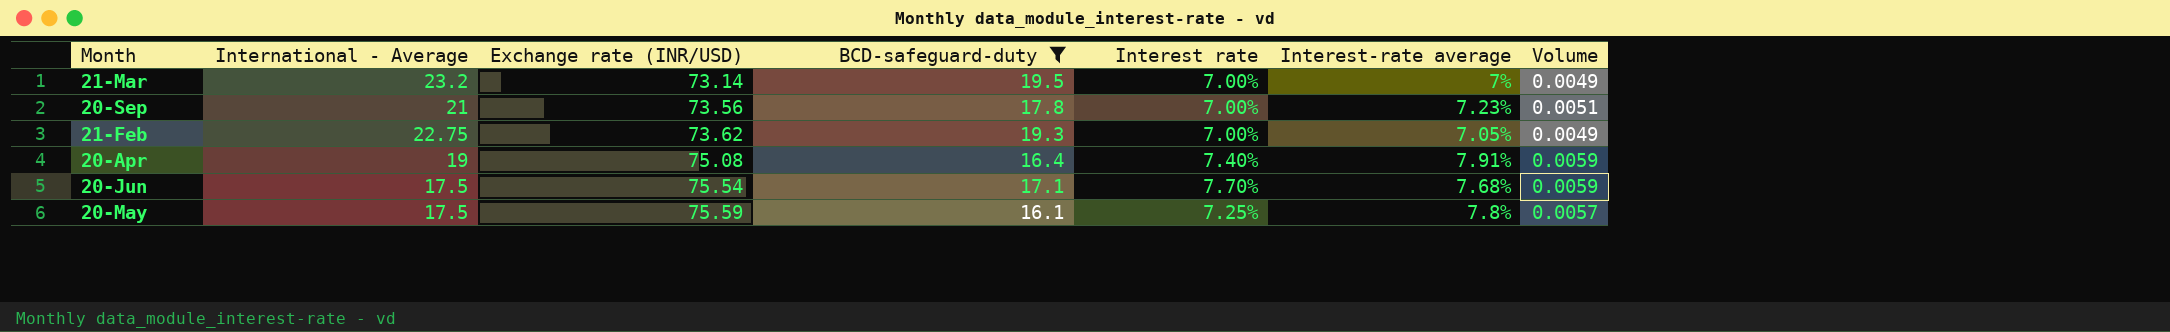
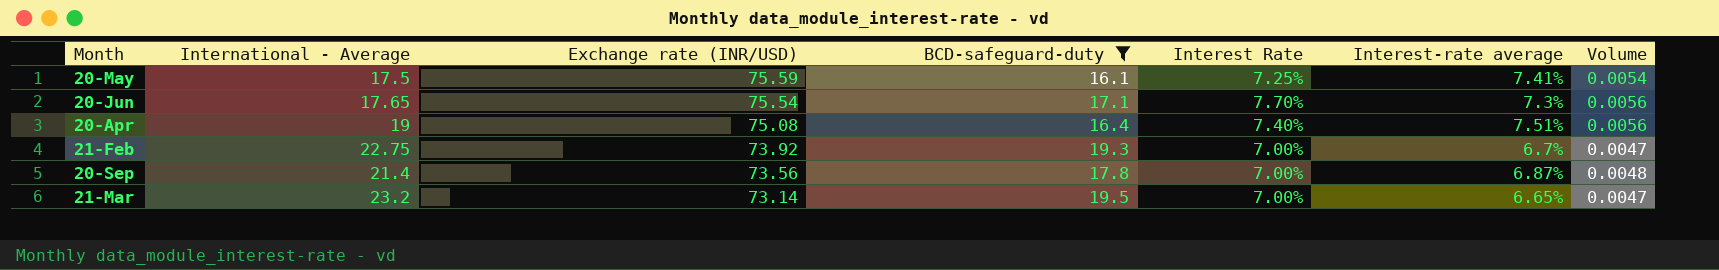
row order: Exchange rate (INR/USD) ascending -> Exchange rate (INR/USD) descending
column name: Interest rate -> Interest Rate
20-May | Interest-rate average: 7.8% -> 7.41%
20-May | Volume: 0.0057 -> 0.0054
20-Jun | International - Average: 17.5 -> 17.65
20-Jun | Interest-rate average: 7.68% -> 7.3%
20-Jun | Volume: 0.0059 -> 0.0056
20-Apr | Interest-rate average: 7.91% -> 7.51%
20-Apr | Volume: 0.0059 -> 0.0056
21-Feb | Exchange rate (INR/USD): 73.62 -> 73.92
21-Feb | Interest-rate average: 7.05% -> 6.7%
21-Feb | Volume: 0.0049 -> 0.0047
20-Sep | International - Average: 21 -> 21.4
20-Sep | Interest-rate average: 7.23% -> 6.87%
20-Sep | Volume: 0.0051 -> 0.0048
21-Mar | Interest-rate average: 7% -> 6.65%
21-Mar | Volume: 0.0049 -> 0.0047

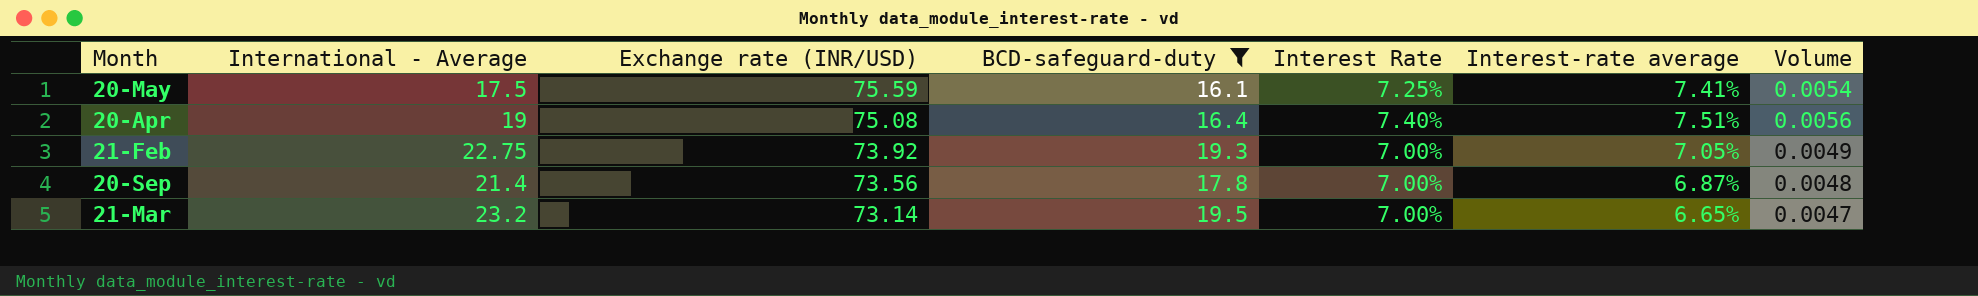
row 20-Jun: 17.65 | 75.54 | 17.1 | 7.70% | 7.3% | 0.0056 -> none
21-Feb | Interest-rate average: 6.7% -> 7.05%
21-Feb | Volume: 0.0047 -> 0.0049

